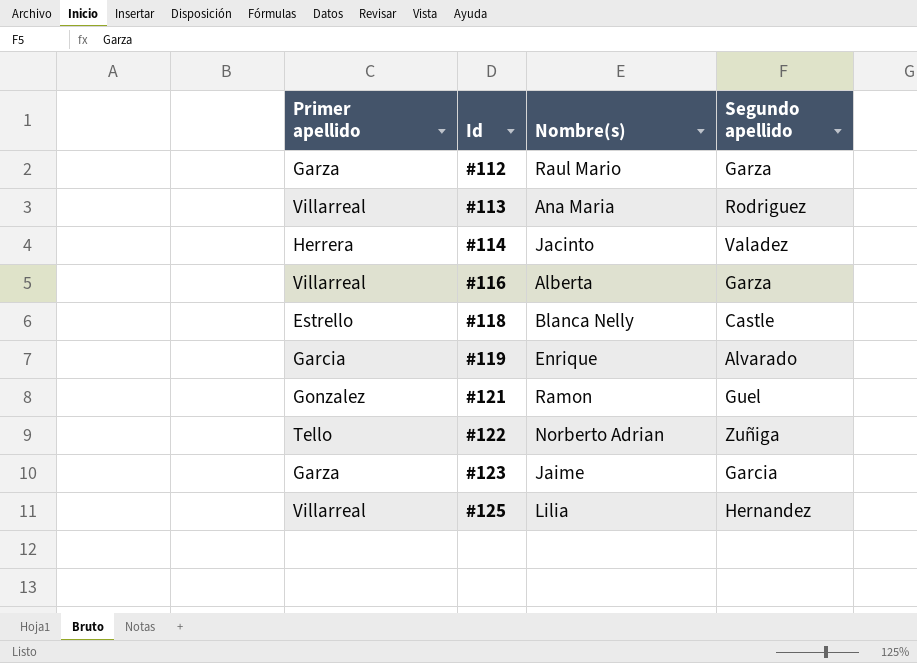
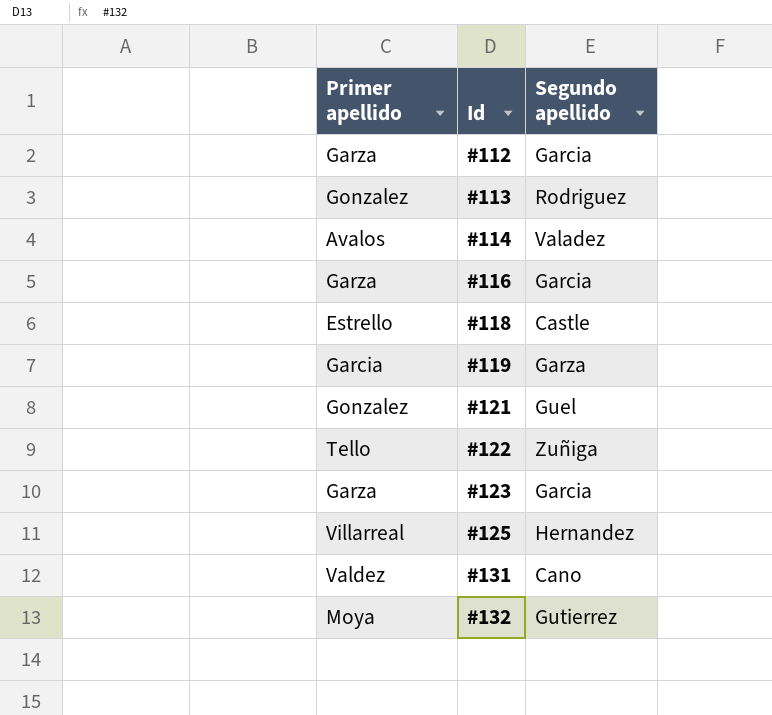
column Nombre(s) | position: 3 -> none
#112 | Segundo apellido: Garza -> Garcia
#113 | Primer apellido: Villarreal -> Gonzalez
#114 | Primer apellido: Herrera -> Avalos
#116 | Primer apellido: Villarreal -> Garza
#116 | Segundo apellido: Garza -> Garcia
#119 | Segundo apellido: Alvarado -> Garza
row #131: none -> Valdez | Cano
row #132: none -> Moya | Gutierrez

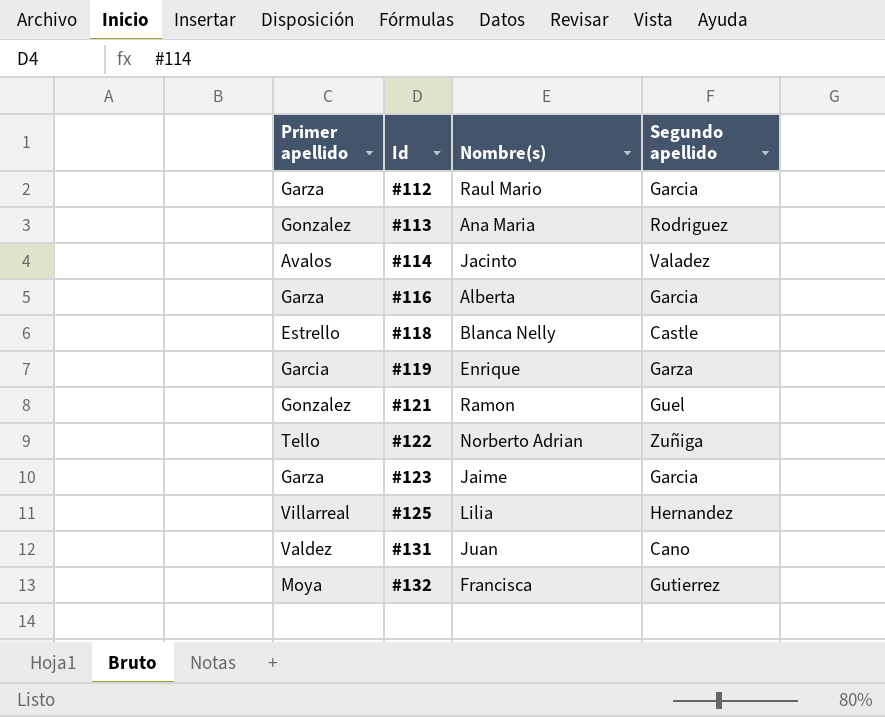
column Nombre(s) | position: none -> 3

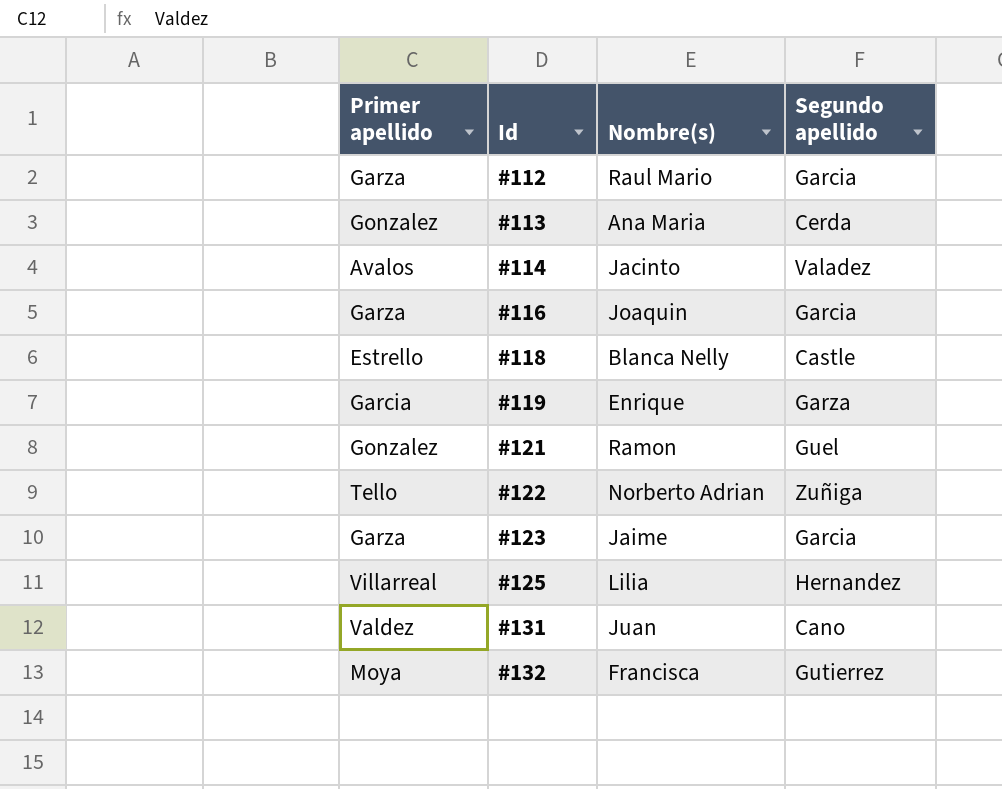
#113 | Segundo apellido: Rodriguez -> Cerda
#116 | Nombre(s): Alberta -> Joaquin

